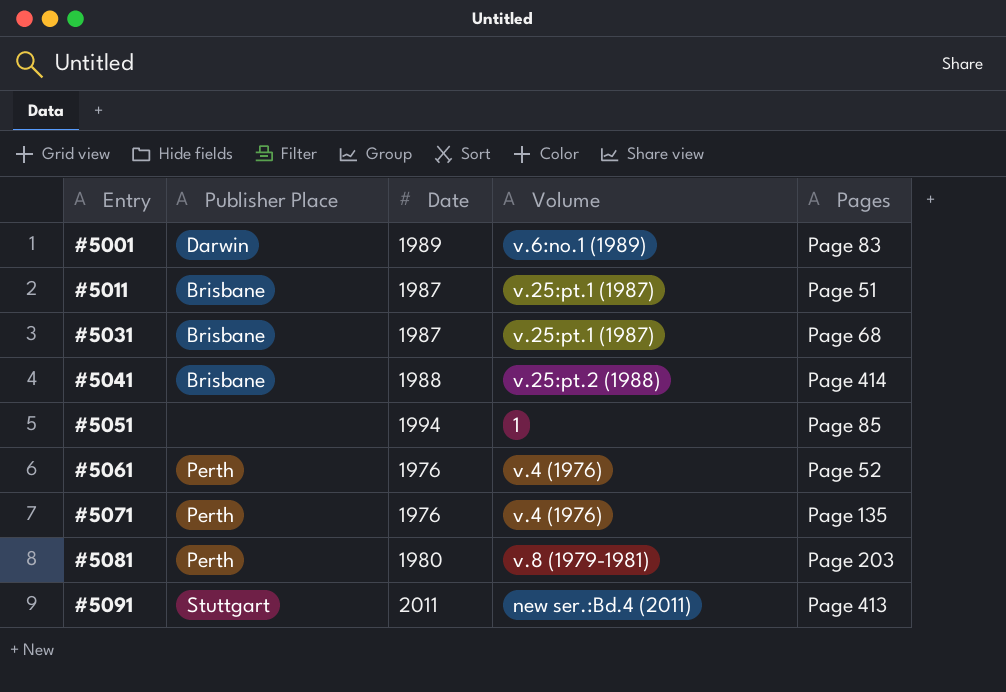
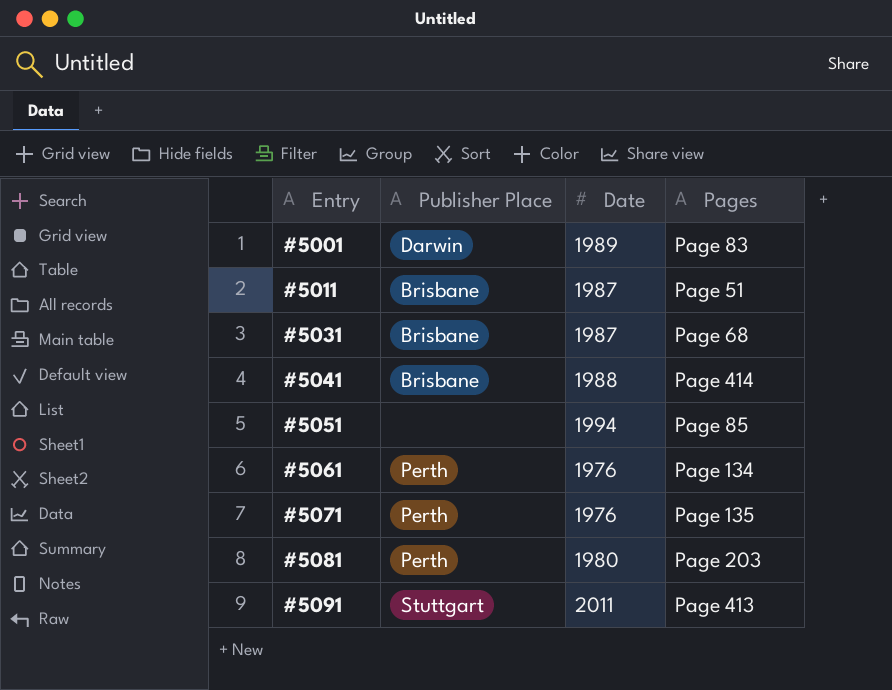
column Volume | position: 4 -> none
#5061 | Pages: Page 52 -> Page 134

